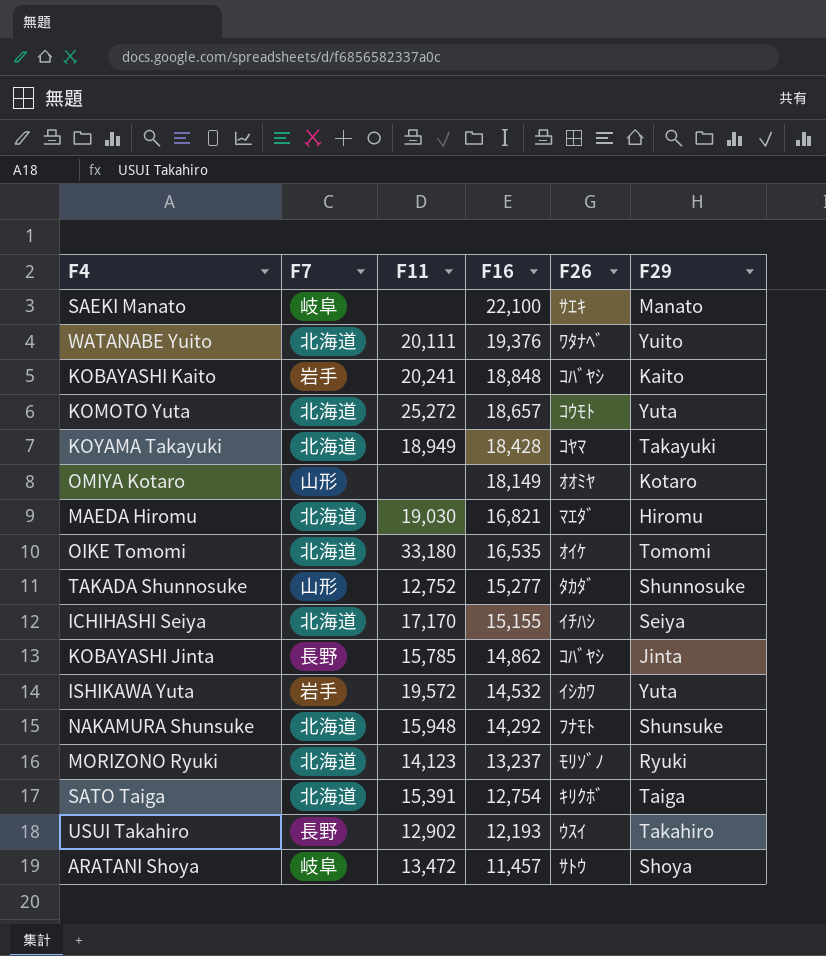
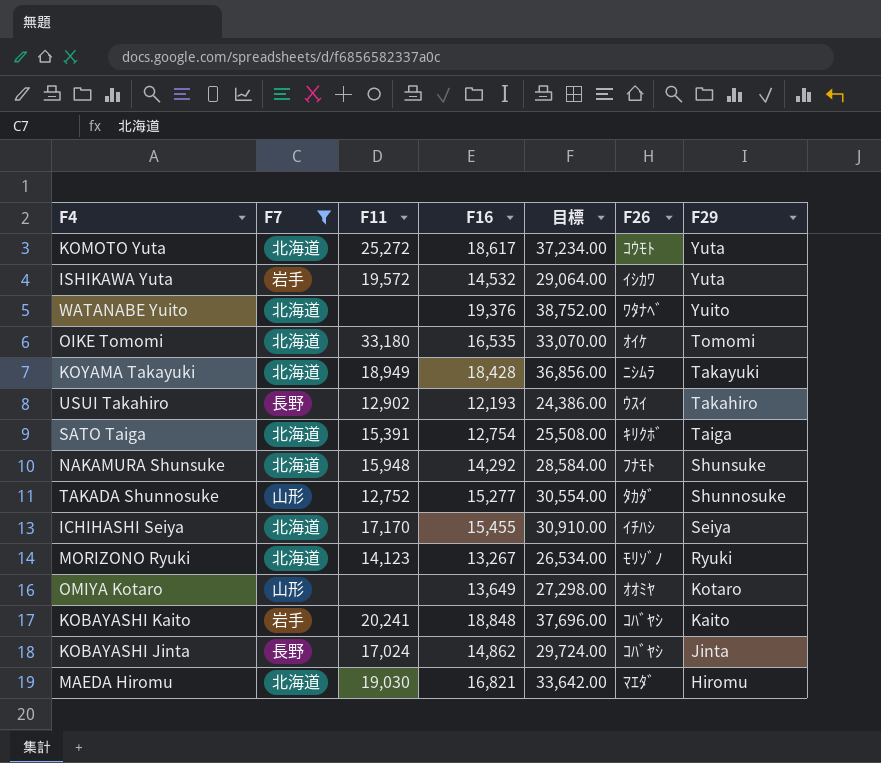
filter: none -> F7 != 岐阜
row order: F16 descending -> F29 descending
column 目標 | formula: none -> [F16] * 2
KOMOTO Yuta | F16: 18,657 -> 18,617
WATANABE Yuito | F11: 20,111 -> none
KOYAMA Takayuki | F26: ｺﾔﾏ -> ﾆｼﾑﾗ
ICHIHASHI Seiya | F16: 15,155 -> 15,455
MORIZONO Ryuki | F16: 13,237 -> 13,267
OMIYA Kotaro | F16: 18,149 -> 13,649
KOBAYASHI Jinta | F11: 15,785 -> 17,024

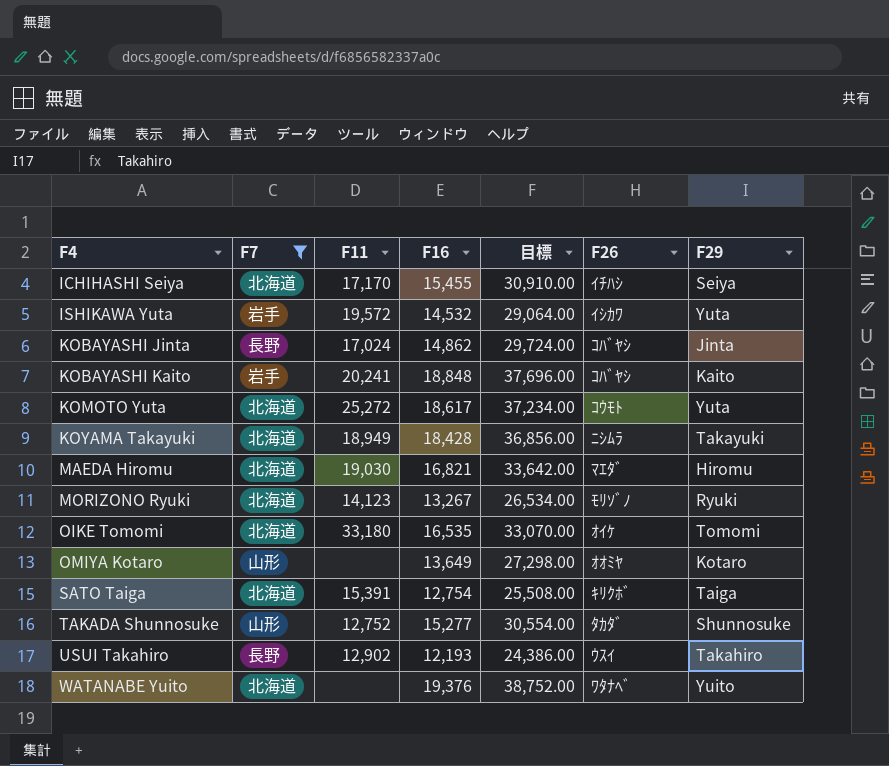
row order: F29 descending -> F4 ascending
row NAKAMURA Shunsuke: 北海道 | 15,948 | 14,292 | 28,584.00 | ﾌﾅﾓﾄ | Shunsuke -> none

